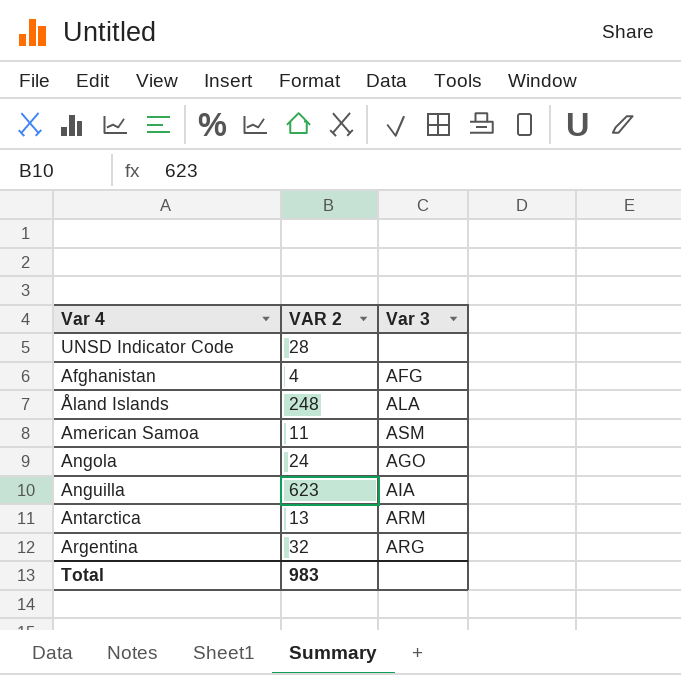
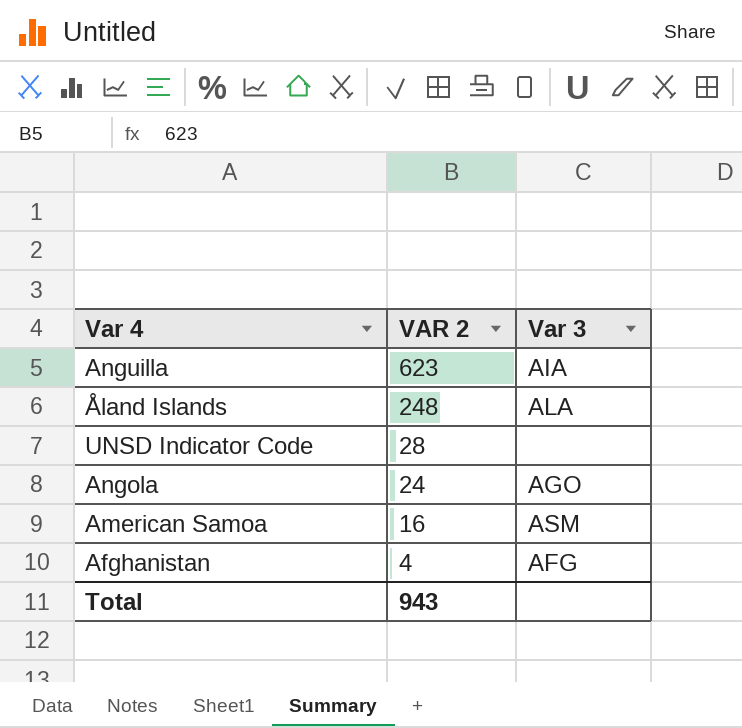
row order: none -> VAR 2 descending
row Antarctica: 13 | ARM -> none
row Argentina: 32 | ARG -> none
American Samoa | VAR 2: 11 -> 16
Total | VAR 2: 983 -> 943

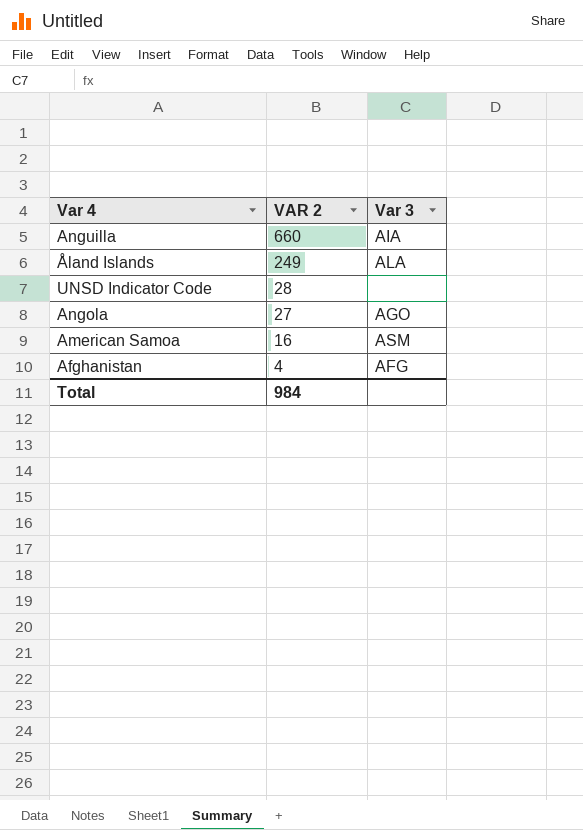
Anguilla | VAR 2: 623 -> 660
Åland Islands | VAR 2: 248 -> 249
Angola | VAR 2: 24 -> 27
Total | VAR 2: 943 -> 984

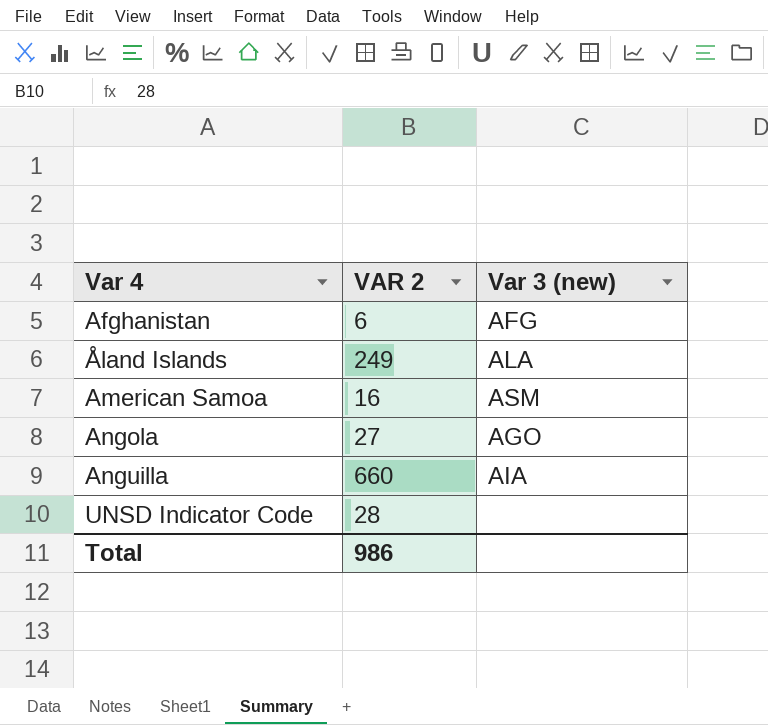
row order: VAR 2 descending -> Var 4 ascending
column name: Var 3 -> Var 3 (new)
Afghanistan | VAR 2: 4 -> 6
Total | VAR 2: 984 -> 986

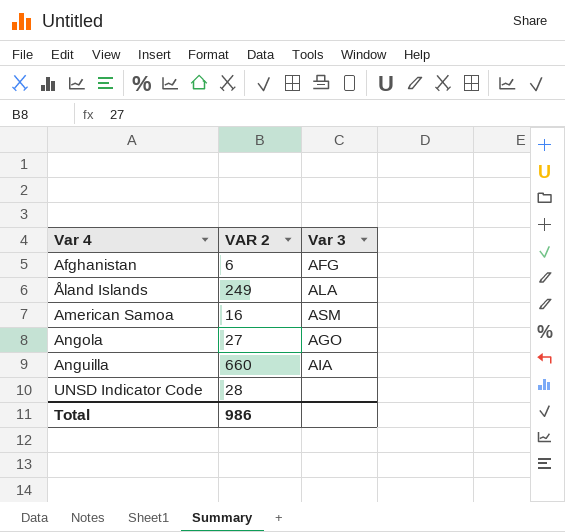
column name: Var 3 (new) -> Var 3

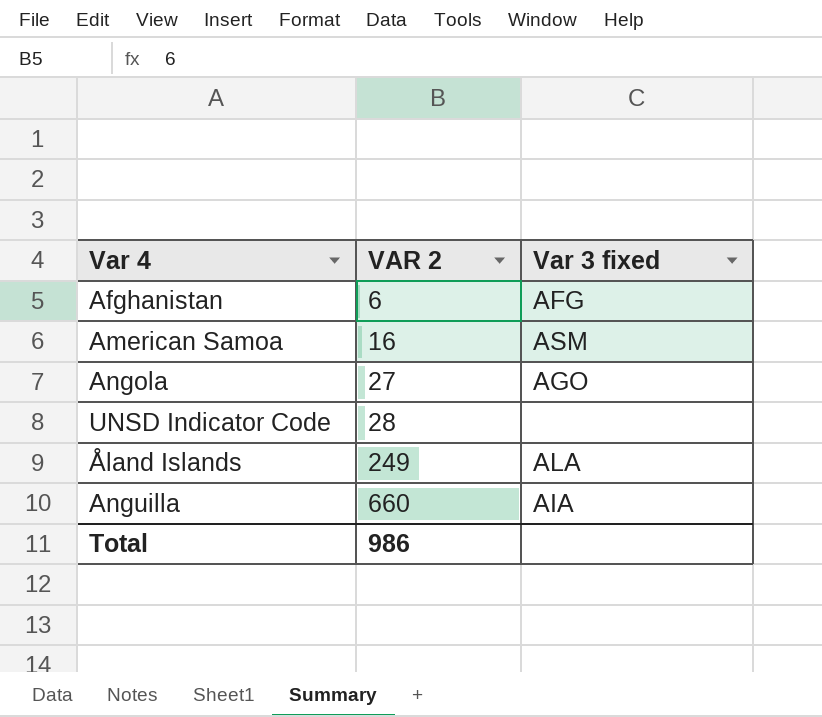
row order: Var 4 ascending -> VAR 2 ascending
column name: Var 3 -> Var 3 fixed

